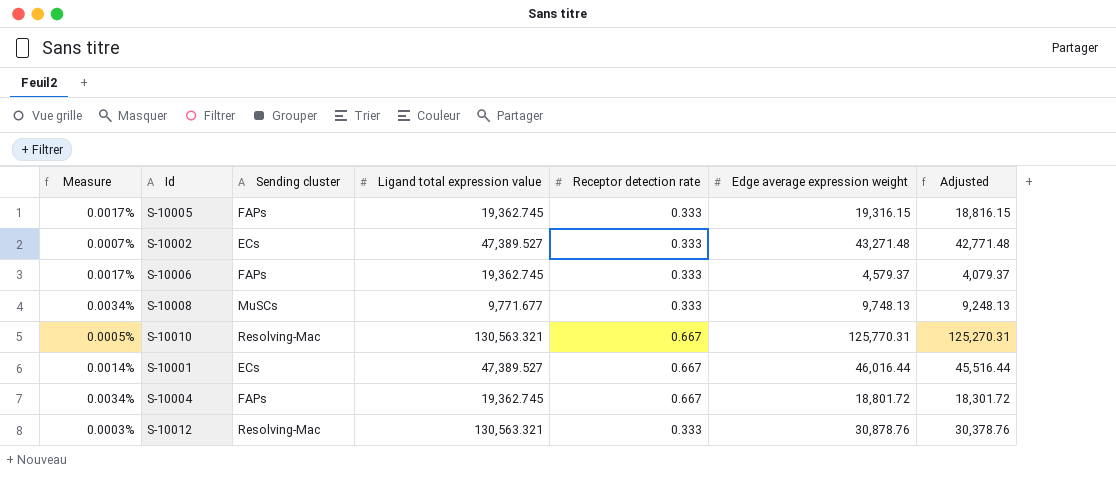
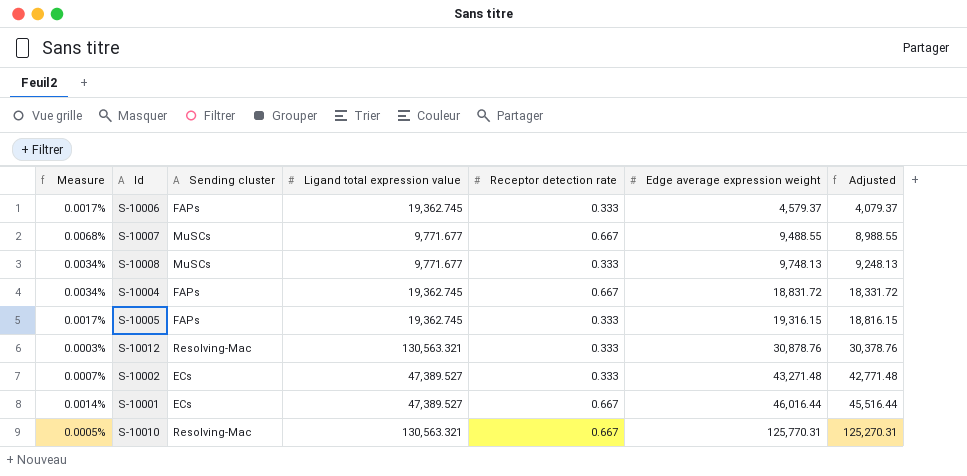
row order: none -> Edge average expression weight ascending
row S-10007: none -> 0.0068% | MuSCs | 9,771.677 | 0.667 | 9,488.55 | 8,988.55
S-10004 | Edge average expression weight: 18,801.72 -> 18,831.72
S-10004 | Adjusted: 18,301.72 -> 18,331.72

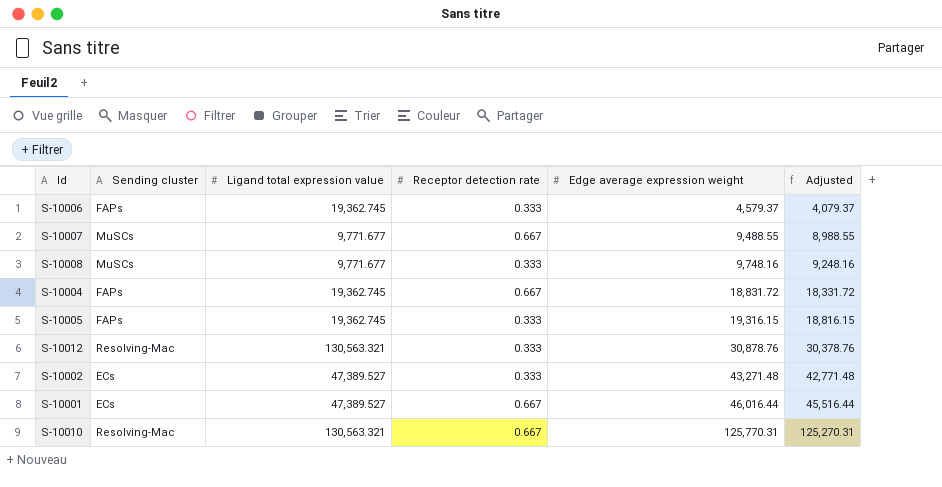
column Measure | formula: [Receptor detection rate] / [Ligand total expression value] -> none
S-10008 | Edge average expression weight: 9,748.13 -> 9,748.16
S-10008 | Adjusted: 9,248.13 -> 9,248.16

